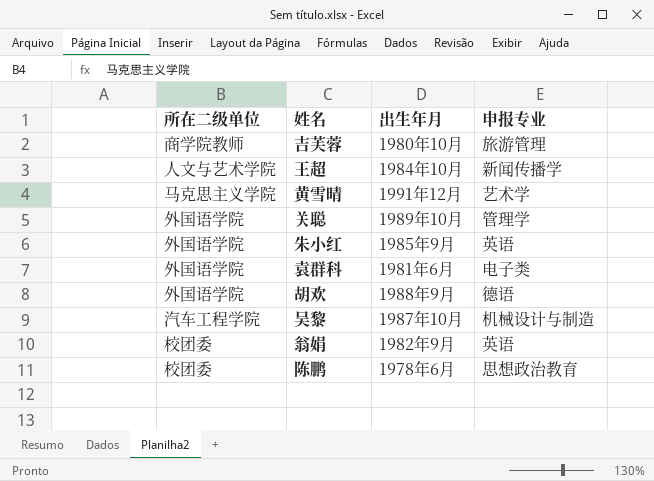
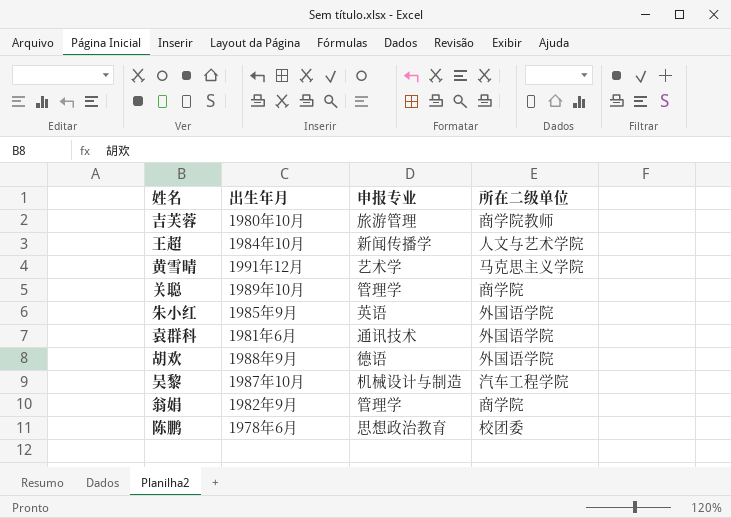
column 所在二级单位 | position: 1 -> 4
关聪 | 所在二级单位: 外国语学院 -> 商学院
袁群科 | 申报专业: 电子类 -> 通讯技术
翁娟 | 申报专业: 英语 -> 管理学
翁娟 | 所在二级单位: 校团委 -> 商学院

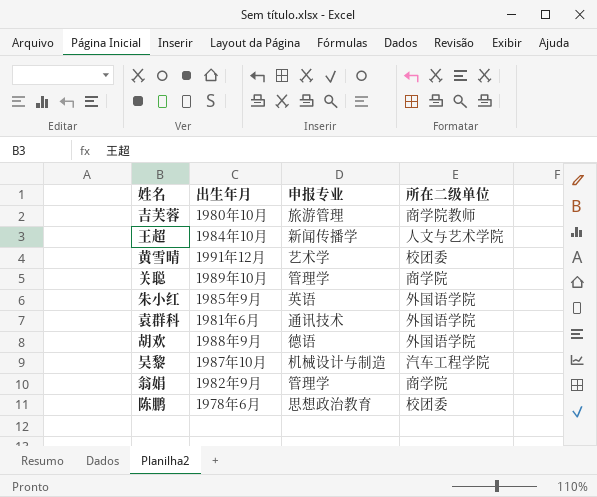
黄雪晴 | 所在二级单位: 马克思主义学院 -> 校团委

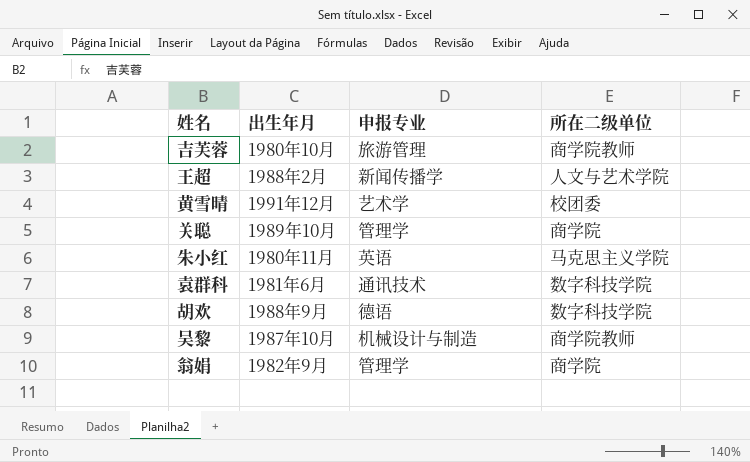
row 陈鹏: 1978年6月 | 思想政治教育 | 校团委 -> none
王超 | 出生年月: 1984年10月 -> 1988年2月
朱小红 | 出生年月: 1985年9月 -> 1980年11月
朱小红 | 所在二级单位: 外国语学院 -> 马克思主义学院
袁群科 | 所在二级单位: 外国语学院 -> 数字科技学院
胡欢 | 所在二级单位: 外国语学院 -> 数字科技学院
吴黎 | 所在二级单位: 汽车工程学院 -> 商学院教师

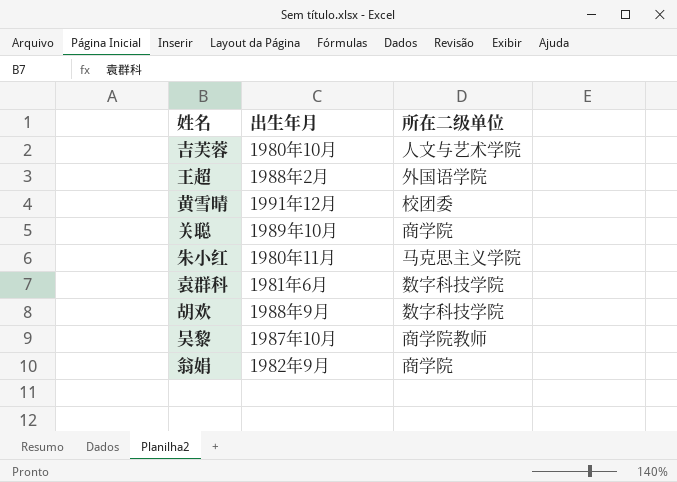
column 申报专业 | position: 3 -> none
吉芙蓉 | 所在二级单位: 商学院教师 -> 人文与艺术学院
王超 | 所在二级单位: 人文与艺术学院 -> 外国语学院

